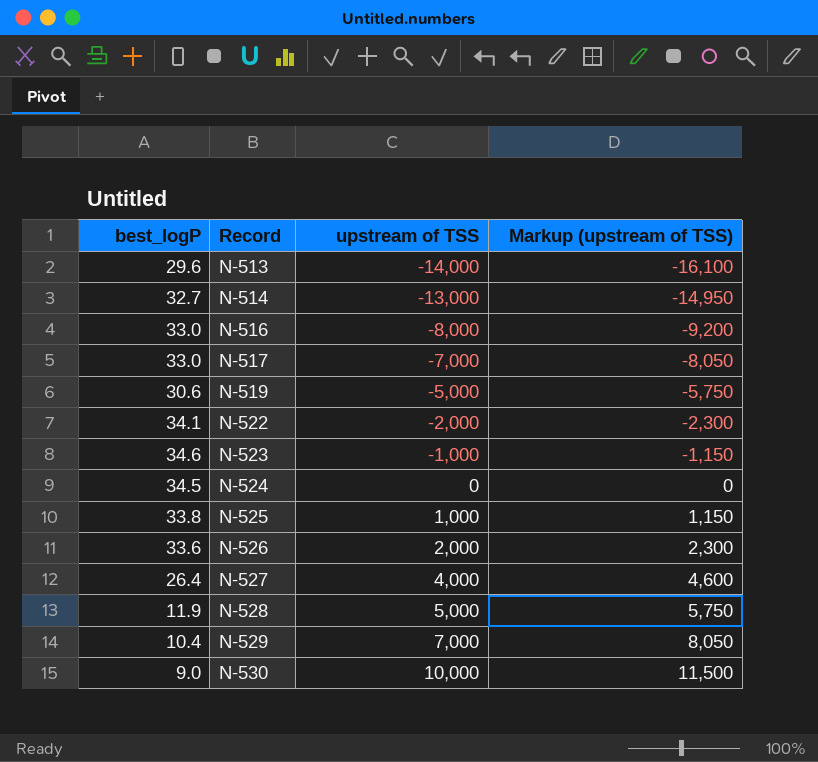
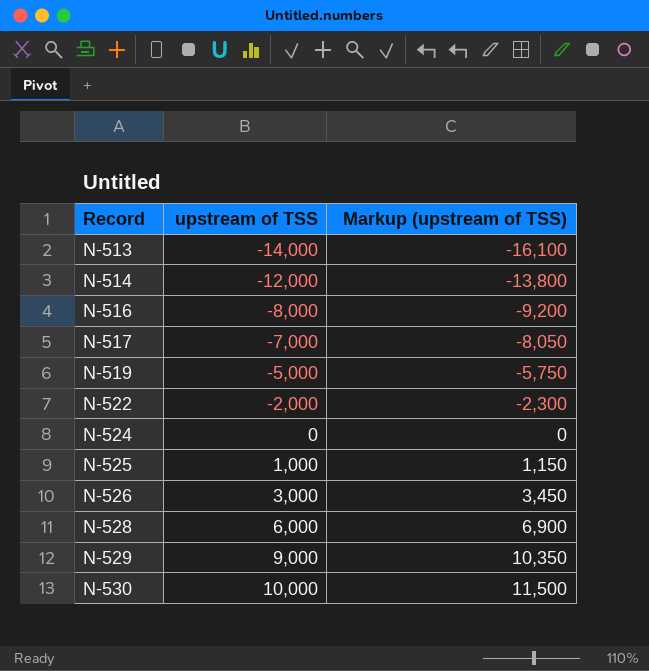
column best_logP | position: 1 -> none
row N-523: 34.6 | -1,000 | -1,150 -> none
row N-527: 26.4 | 4,000 | 4,600 -> none
N-514 | upstream of TSS: -13,000 -> -12,000
N-514 | Markup (upstream of TSS): -14,950 -> -13,800
N-526 | upstream of TSS: 2,000 -> 3,000
N-526 | Markup (upstream of TSS): 2,300 -> 3,450
N-528 | upstream of TSS: 5,000 -> 6,000
N-528 | Markup (upstream of TSS): 5,750 -> 6,900
N-529 | upstream of TSS: 7,000 -> 9,000
N-529 | Markup (upstream of TSS): 8,050 -> 10,350

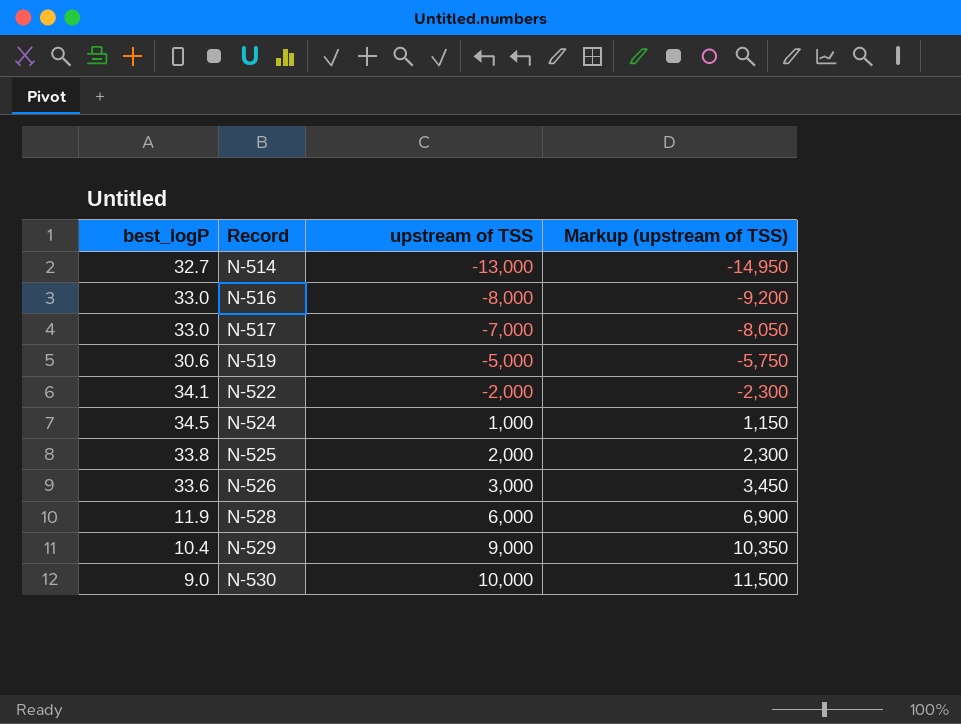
column best_logP | position: none -> 1
row N-513: -14,000 | -16,100 -> none
N-514 | upstream of TSS: -12,000 -> -13,000
N-514 | Markup (upstream of TSS): -13,800 -> -14,950
N-524 | upstream of TSS: 0 -> 1,000
N-524 | Markup (upstream of TSS): 0 -> 1,150
N-525 | upstream of TSS: 1,000 -> 2,000
N-525 | Markup (upstream of TSS): 1,150 -> 2,300

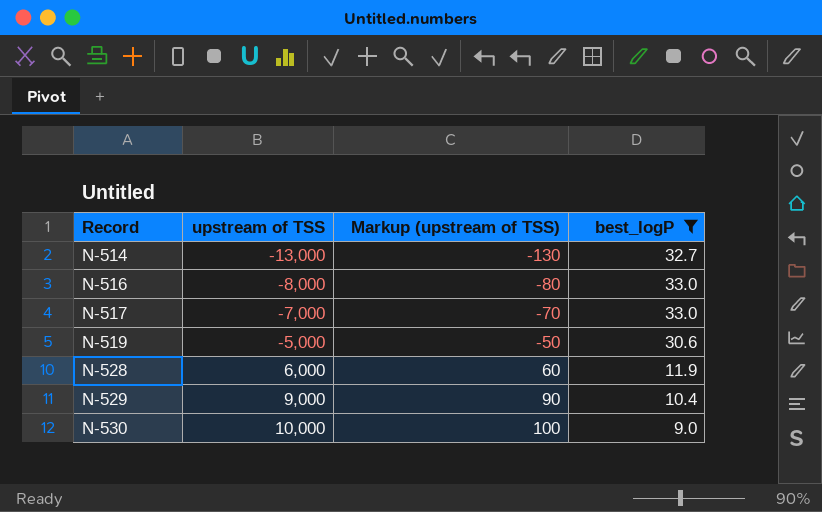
filter: none -> best_logP <= 33.0
column Markup (upstream of TSS) | formula: [upstream of TSS] * 1.15 -> [upstream of TSS] * 0.01
column best_logP | position: 1 -> 4

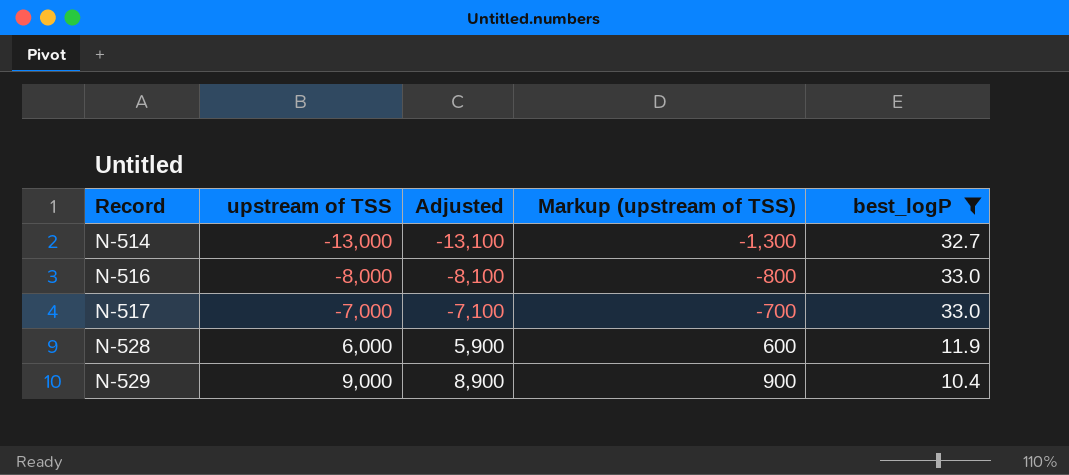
column Adjusted | formula: none -> [upstream of TSS] - 100
column Markup (upstream of TSS) | formula: [upstream of TSS] * 0.01 -> [upstream of TSS] * 0.1
row N-519: -5,000 | -50 | 30.6 -> none
row N-530: 10,000 | 100 | 9.0 -> none

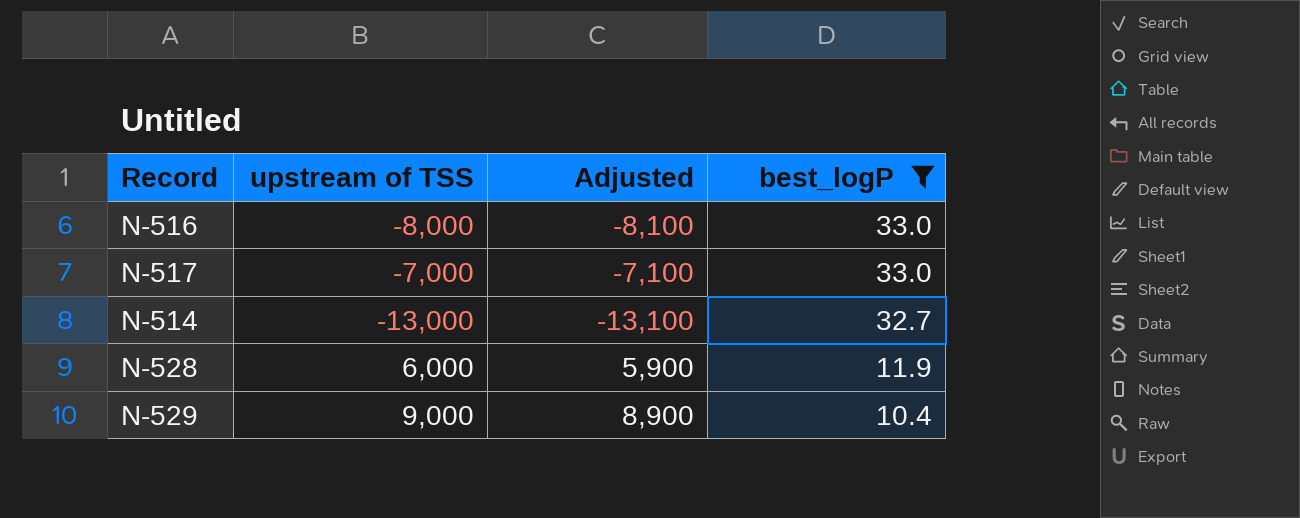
row order: Record ascending -> best_logP descending
column Markup (upstream of TSS) | formula: [upstream of TSS] * 0.1 -> none

